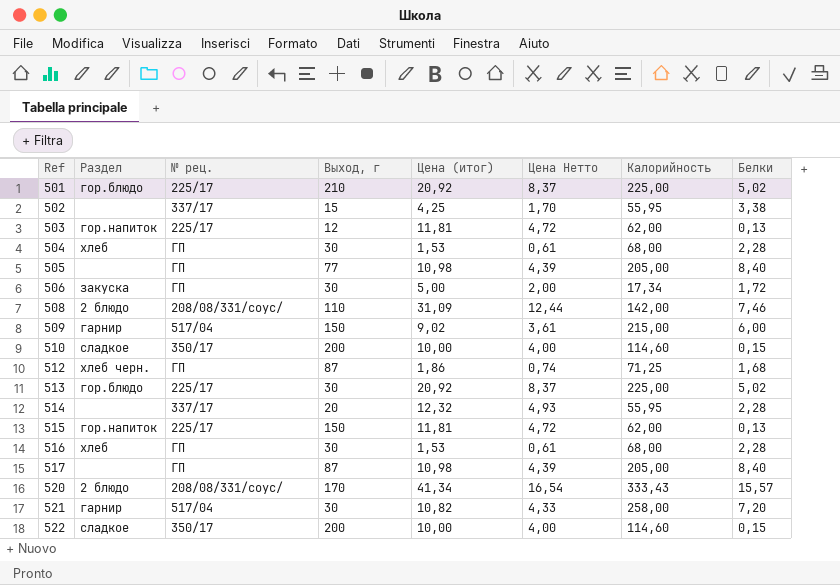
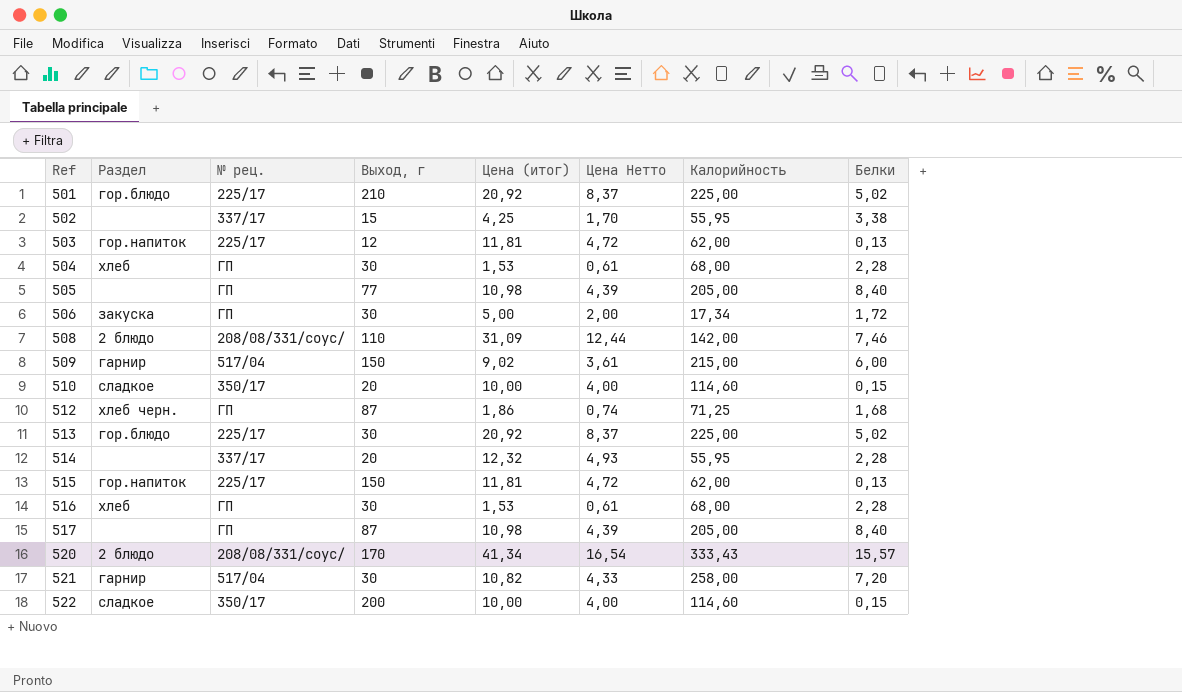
510 | Выход, г: 200 -> 20

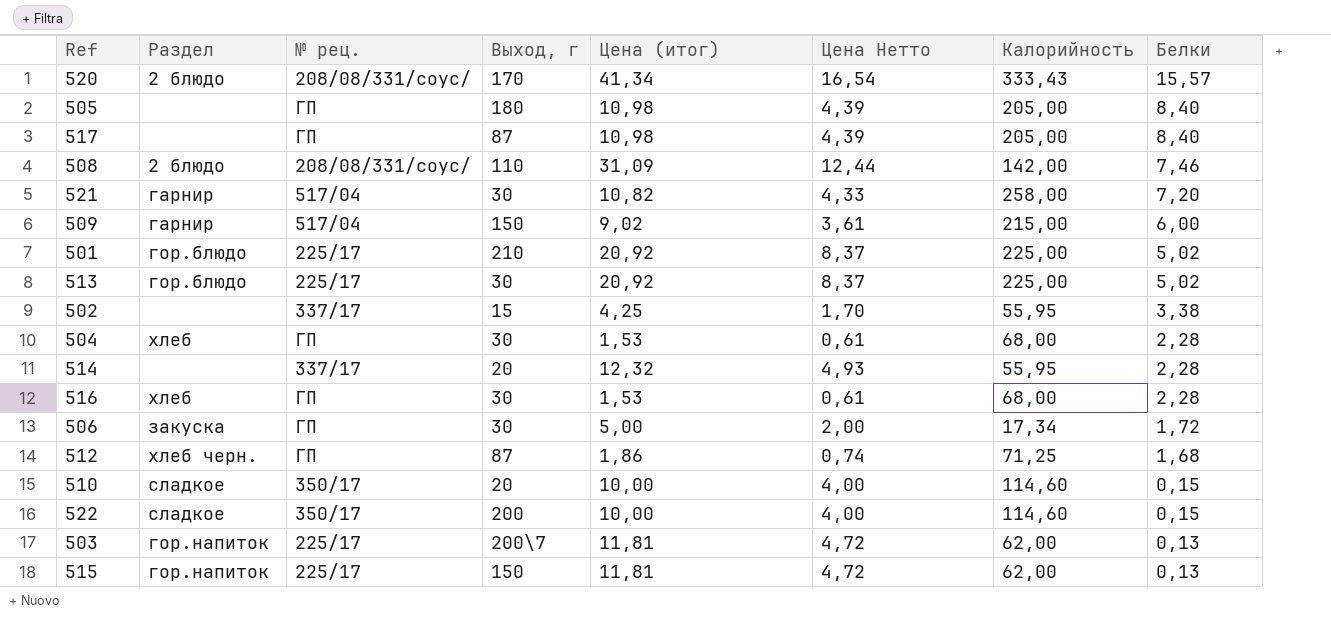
row order: Ref ascending -> Белки descending
505 | Выход, г: 77 -> 180
503 | Выход, г: 12 -> 200\7

